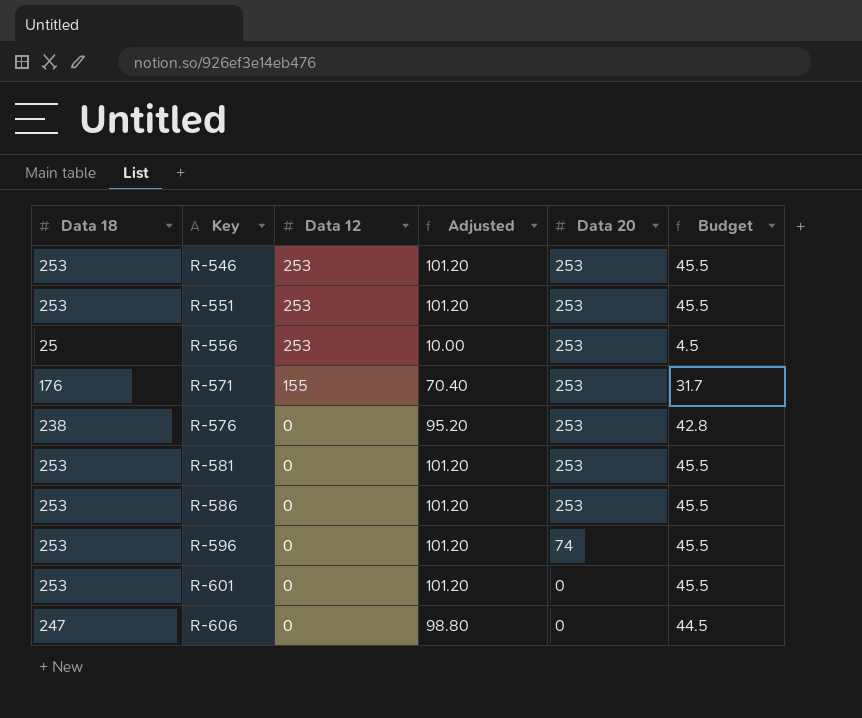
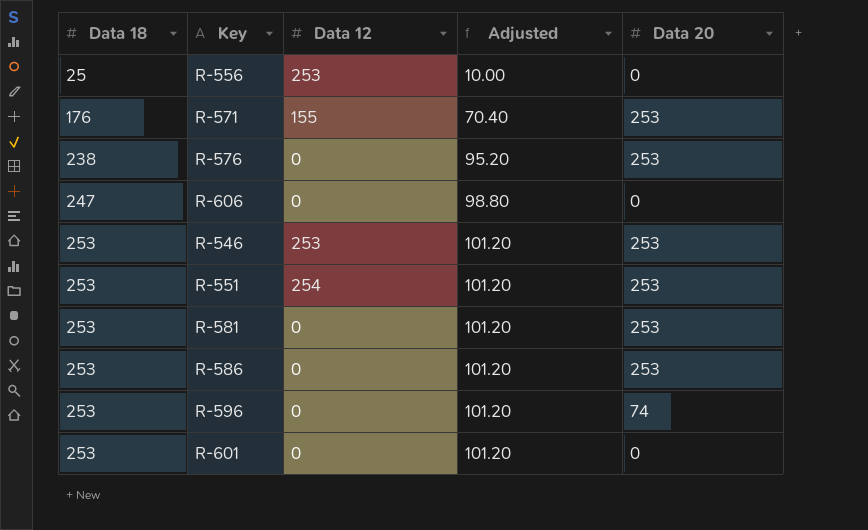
row order: Key ascending -> Data 18 ascending
column Budget | formula: [Data 18] * 0.18 -> none
R-556 | Data 20: 253 -> 0
R-551 | Data 12: 253 -> 254

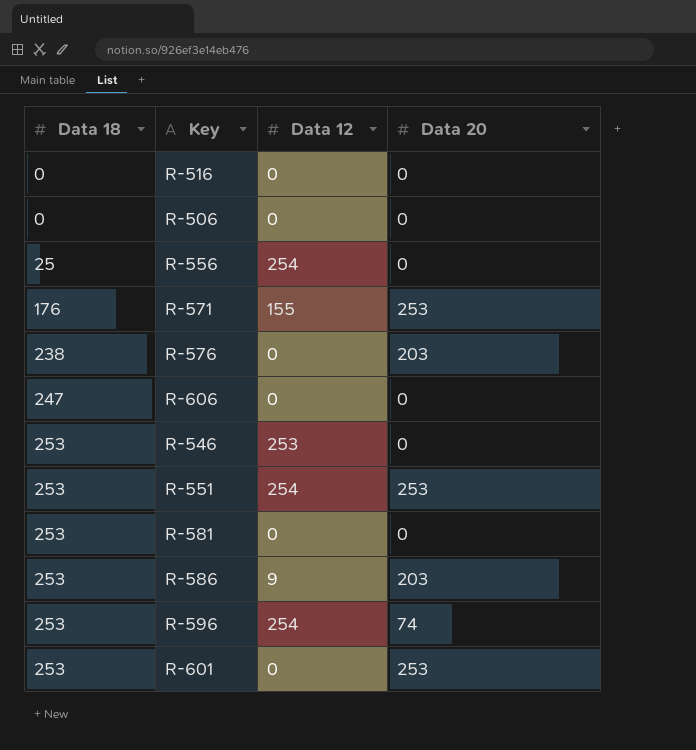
column Adjusted | formula: [Data 18] * 0.4 -> none
row R-516: none -> 0 | 0 | 0
row R-506: none -> 0 | 0 | 0
R-556 | Data 12: 253 -> 254
R-576 | Data 20: 253 -> 203
R-546 | Data 20: 253 -> 0
R-581 | Data 20: 253 -> 0
R-586 | Data 12: 0 -> 9
R-586 | Data 20: 253 -> 203
R-596 | Data 12: 0 -> 254
R-601 | Data 20: 0 -> 253

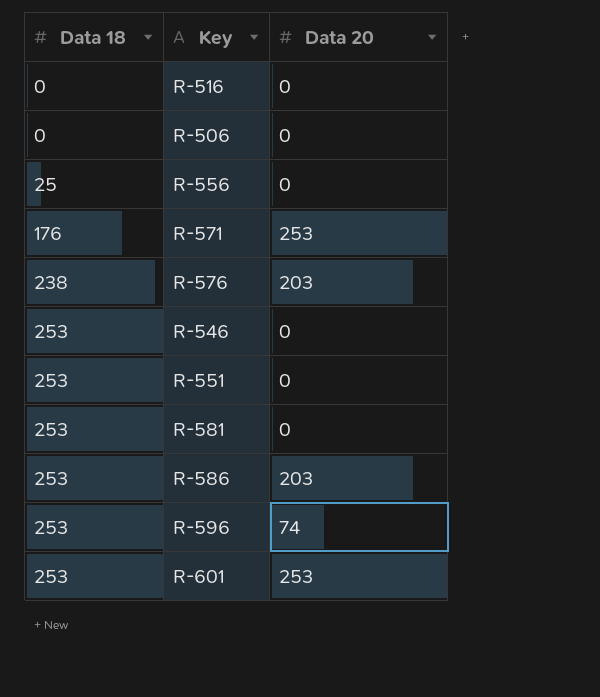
column Data 12 | position: 3 -> none
row R-606: 247 | 0 | 0 -> none
R-551 | Data 20: 253 -> 0

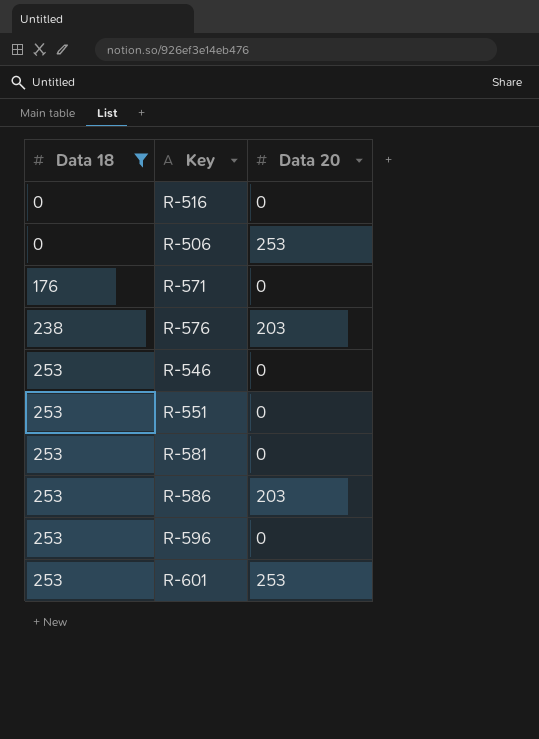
filter: none -> Data 18 != 25
R-506 | Data 20: 0 -> 253
R-571 | Data 20: 253 -> 0
R-596 | Data 20: 74 -> 0

